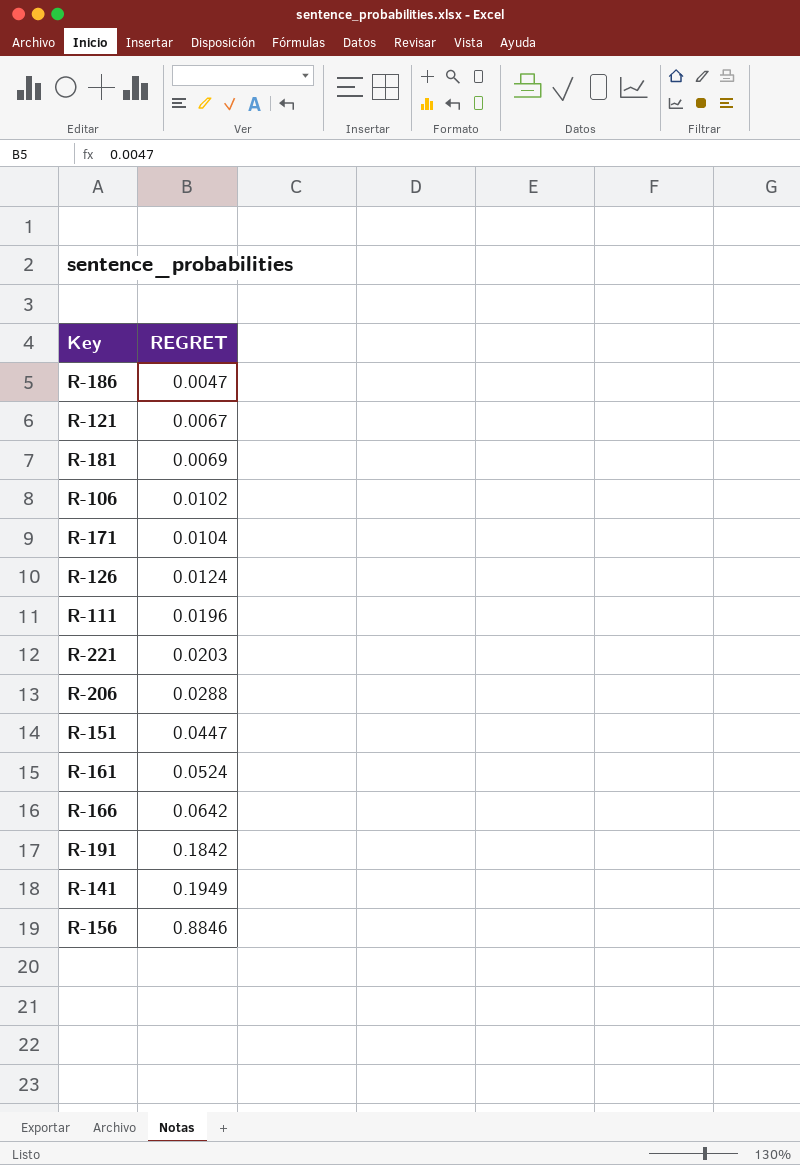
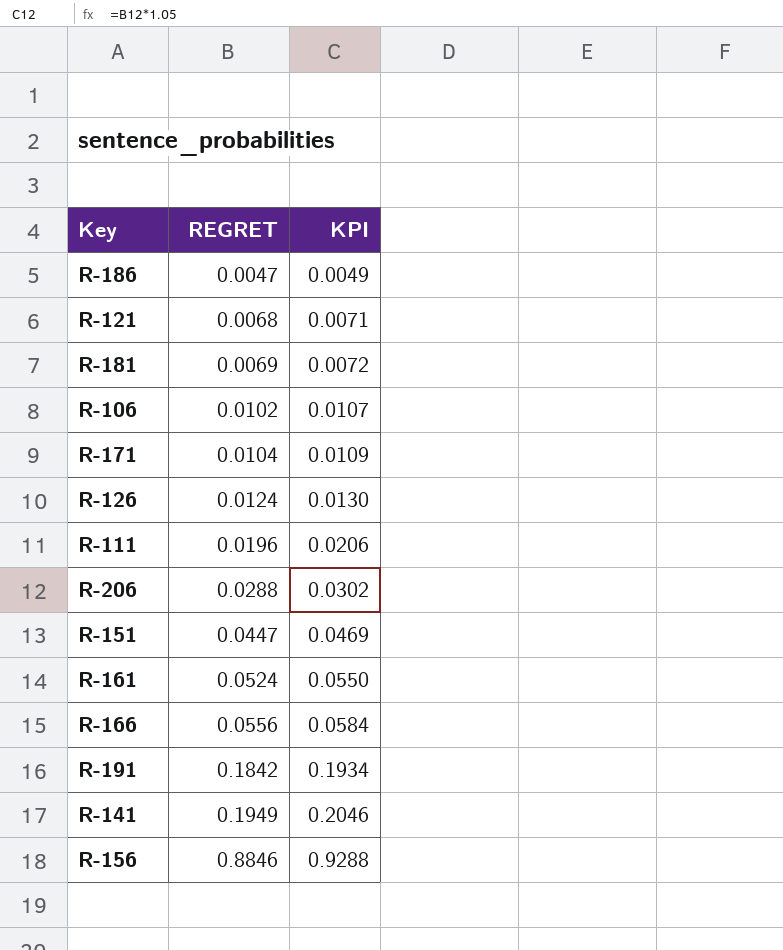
column KPI | formula: none -> [REGRET] * 1.05
row R-221: 0.0203 -> none
R-121 | REGRET: 0.0067 -> 0.0068
R-166 | REGRET: 0.0642 -> 0.0556

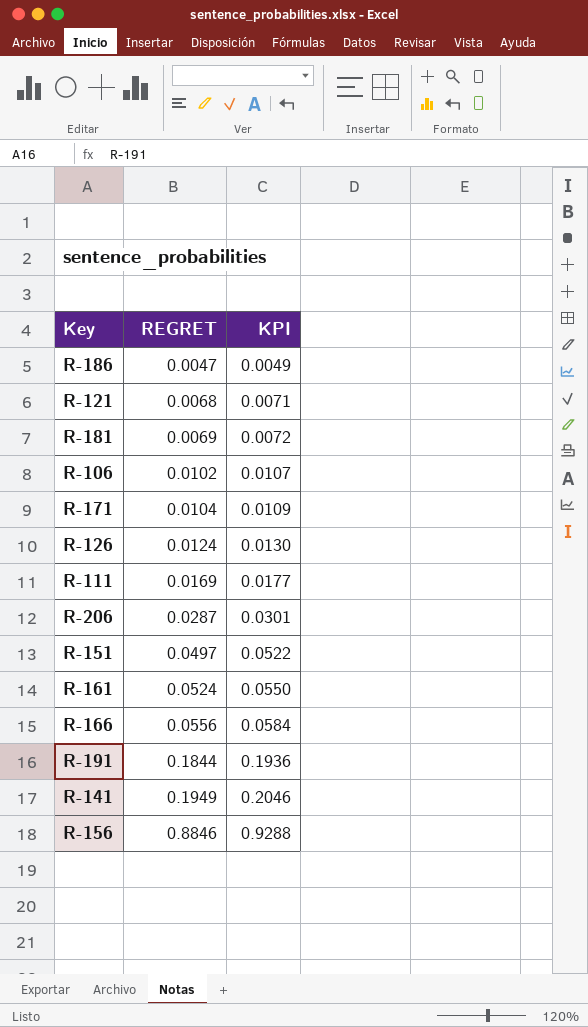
R-111 | REGRET: 0.0196 -> 0.0169
R-111 | KPI: 0.0206 -> 0.0177
R-206 | REGRET: 0.0288 -> 0.0287
R-206 | KPI: 0.0302 -> 0.0301
R-151 | REGRET: 0.0447 -> 0.0497
R-151 | KPI: 0.0469 -> 0.0522
R-191 | REGRET: 0.1842 -> 0.1844
R-191 | KPI: 0.1934 -> 0.1936

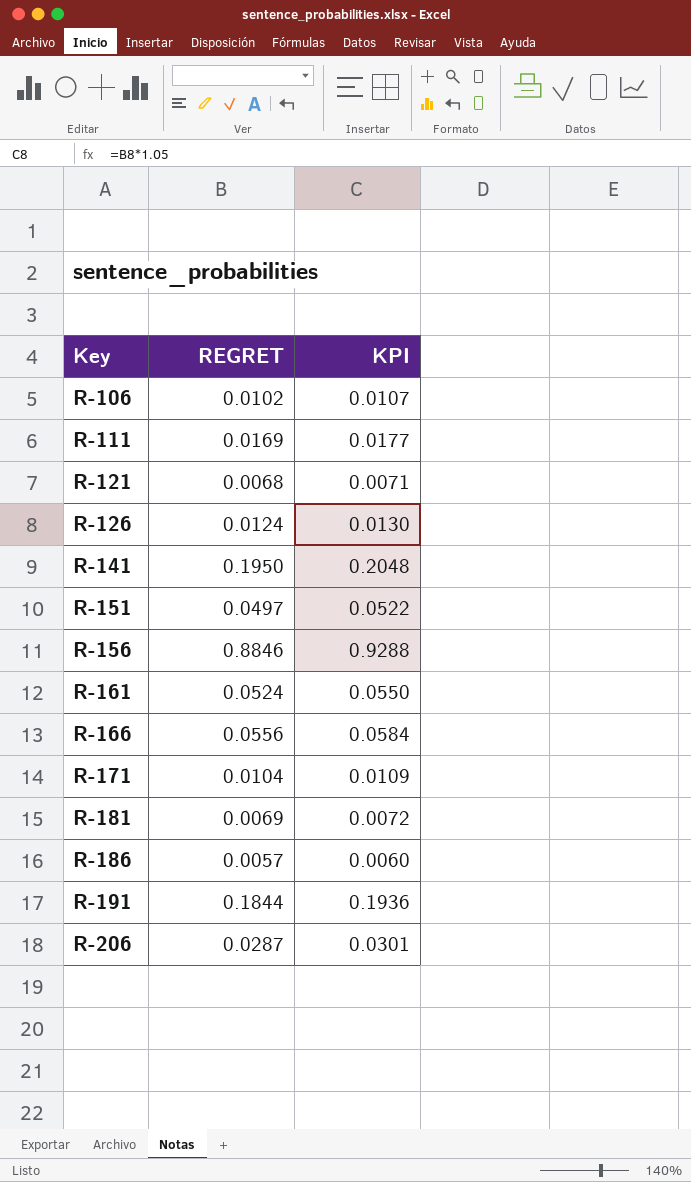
row order: REGRET ascending -> Key ascending
R-141 | REGRET: 0.1949 -> 0.1950
R-141 | KPI: 0.2046 -> 0.2048
R-186 | REGRET: 0.0047 -> 0.0057
R-186 | KPI: 0.0049 -> 0.0060

